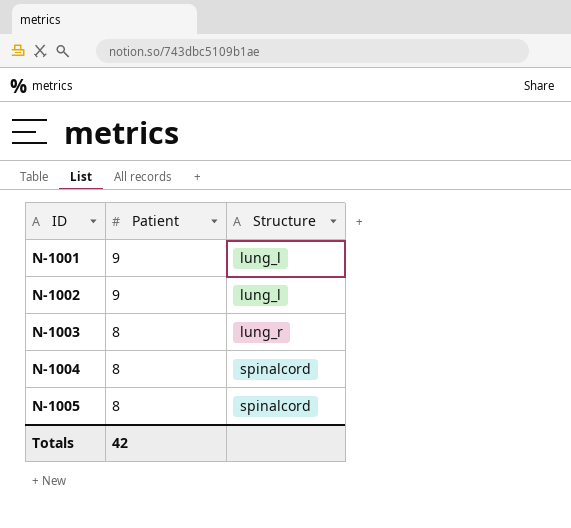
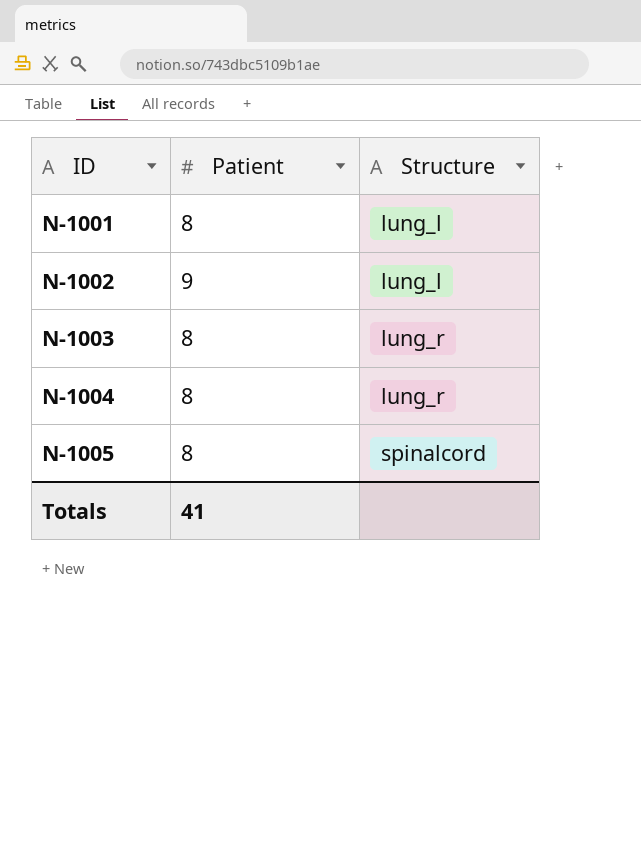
N-1001 | Patient: 9 -> 8
N-1004 | Structure: spinalcord -> lung_r
Totals | Patient: 42 -> 41

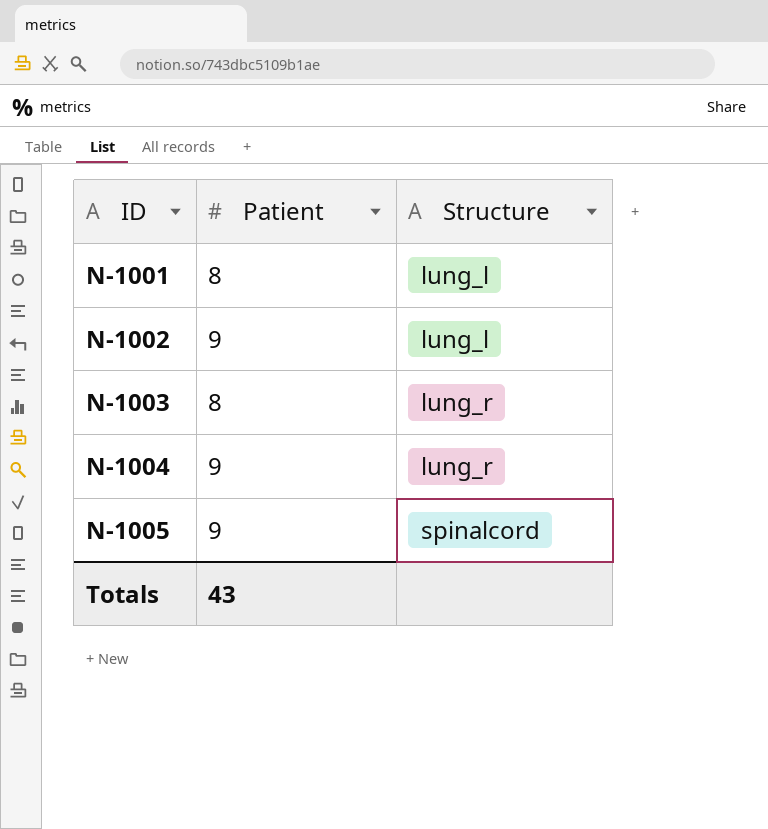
N-1004 | Patient: 8 -> 9
N-1005 | Patient: 8 -> 9
Totals | Patient: 41 -> 43

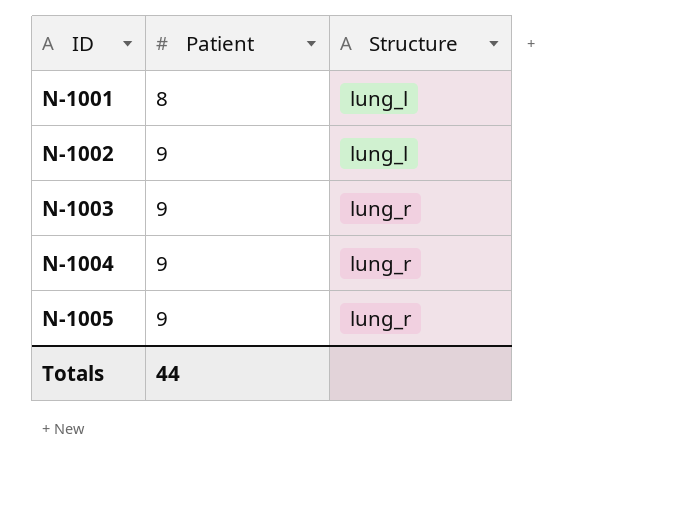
N-1003 | Patient: 8 -> 9
N-1005 | Structure: spinalcord -> lung_r
Totals | Patient: 43 -> 44

